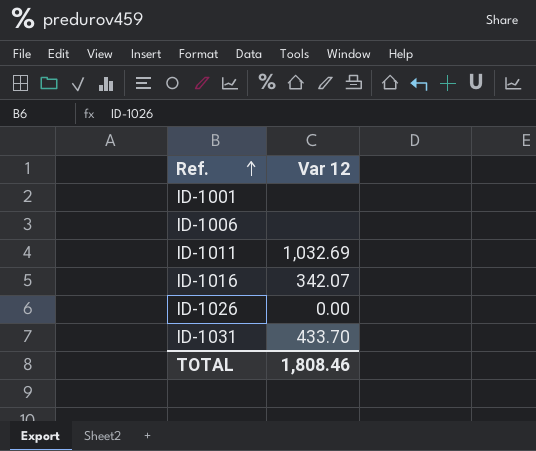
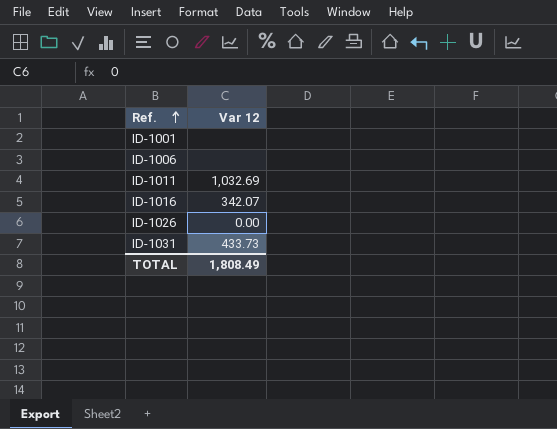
ID-1031 | Var 12: 433.70 -> 433.73
TOTAL | Var 12: 1,808.46 -> 1,808.49

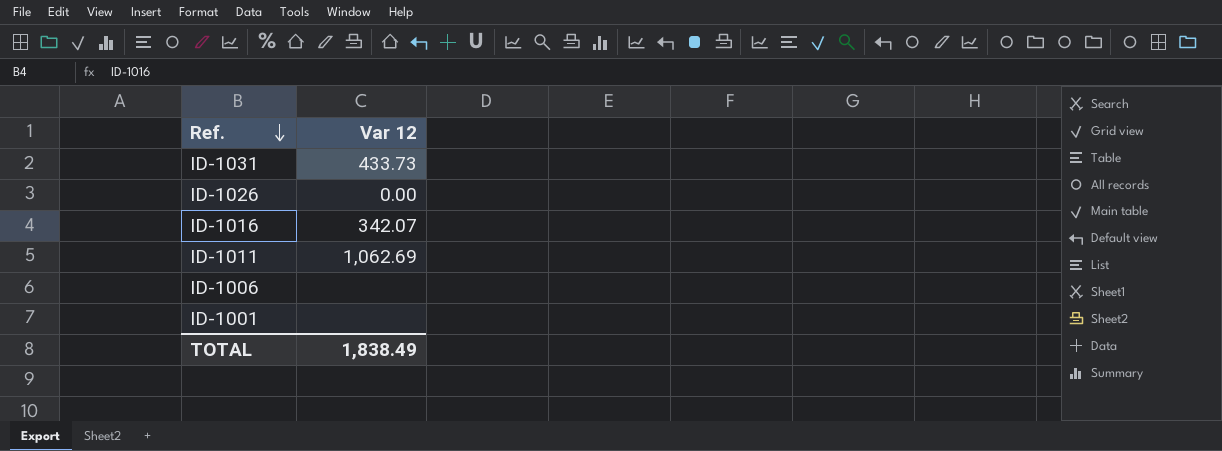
row order: Ref. ascending -> Ref. descending
ID-1011 | Var 12: 1,032.69 -> 1,062.69
TOTAL | Var 12: 1,808.49 -> 1,838.49

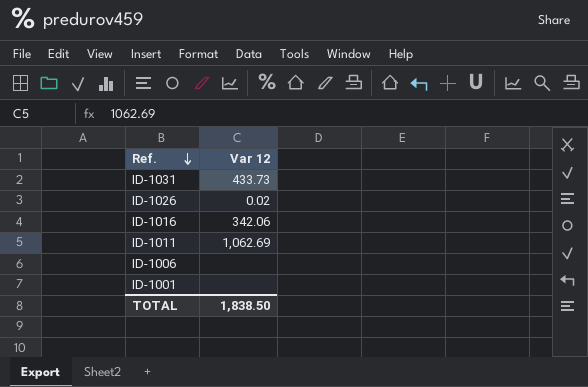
ID-1026 | Var 12: 0.00 -> 0.02
ID-1016 | Var 12: 342.07 -> 342.06
TOTAL | Var 12: 1,838.49 -> 1,838.50

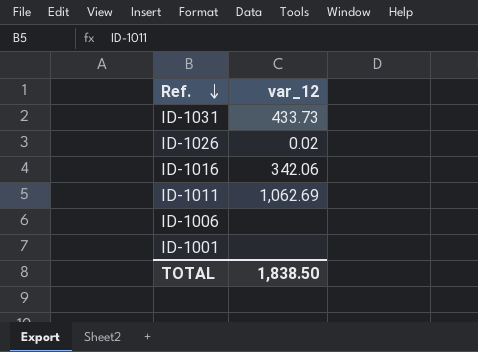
column name: Var 12 -> var_12

